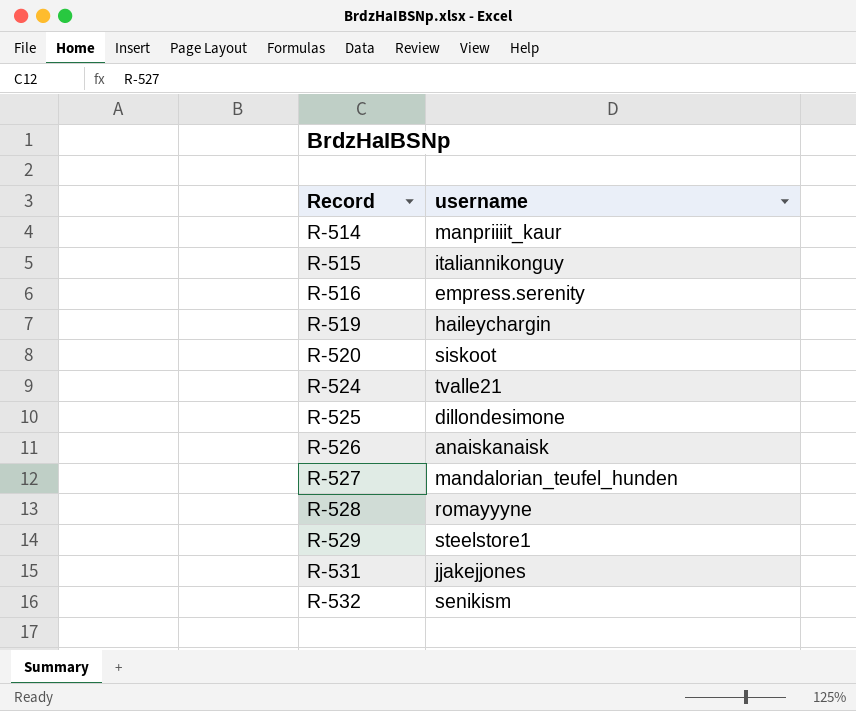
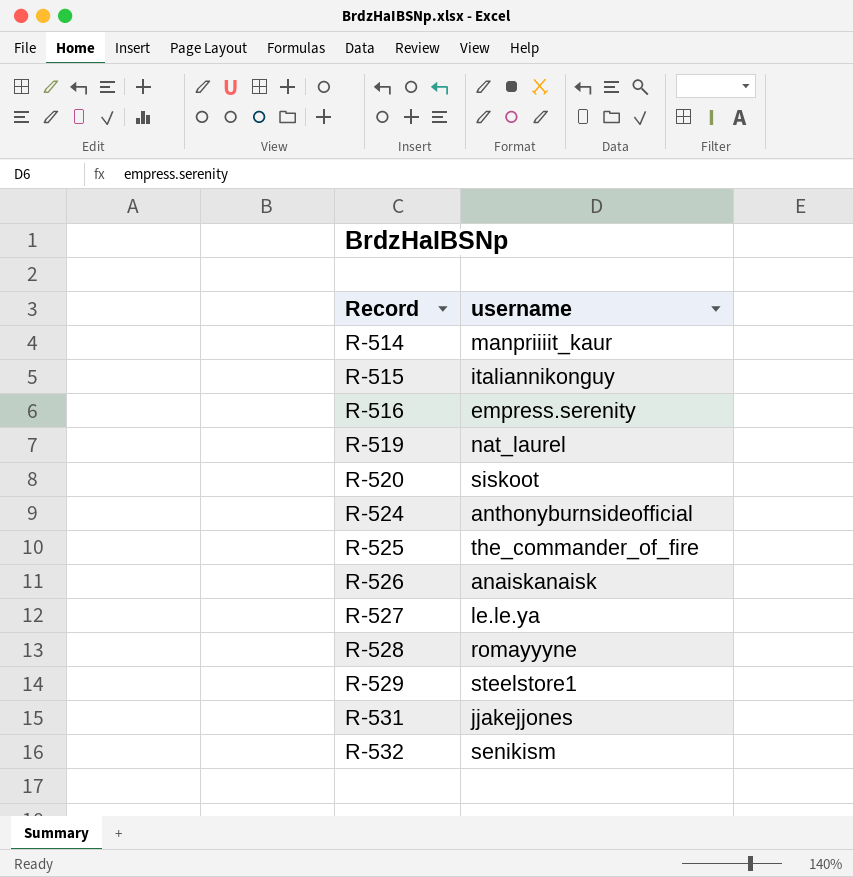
R-519 | username: haileychargin -> nat_laurel
R-524 | username: tvalle21 -> anthonyburnsideofficial
R-525 | username: dillondesimone -> the_commander_of_fire
R-527 | username: mandalorian_teufel_hunden -> le.le.ya

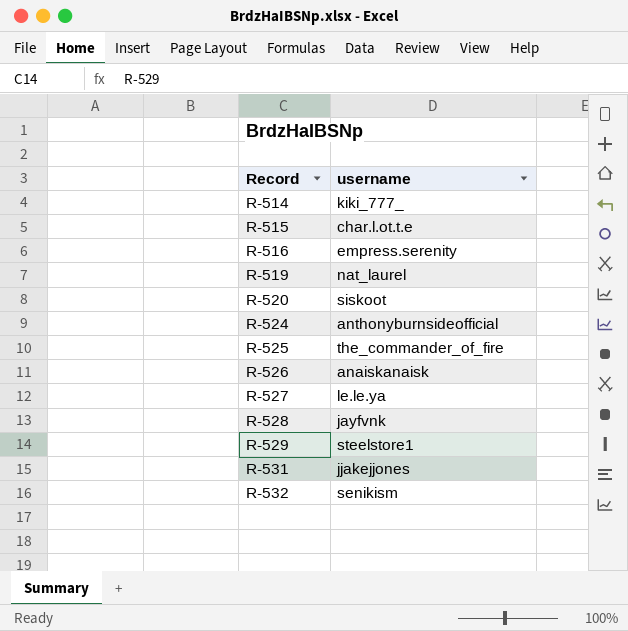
R-514 | username: manpriiiit_kaur -> kiki_777_
R-515 | username: italiannikonguy -> char.l.ot.t.e
R-528 | username: romayyyne -> jayfvnk

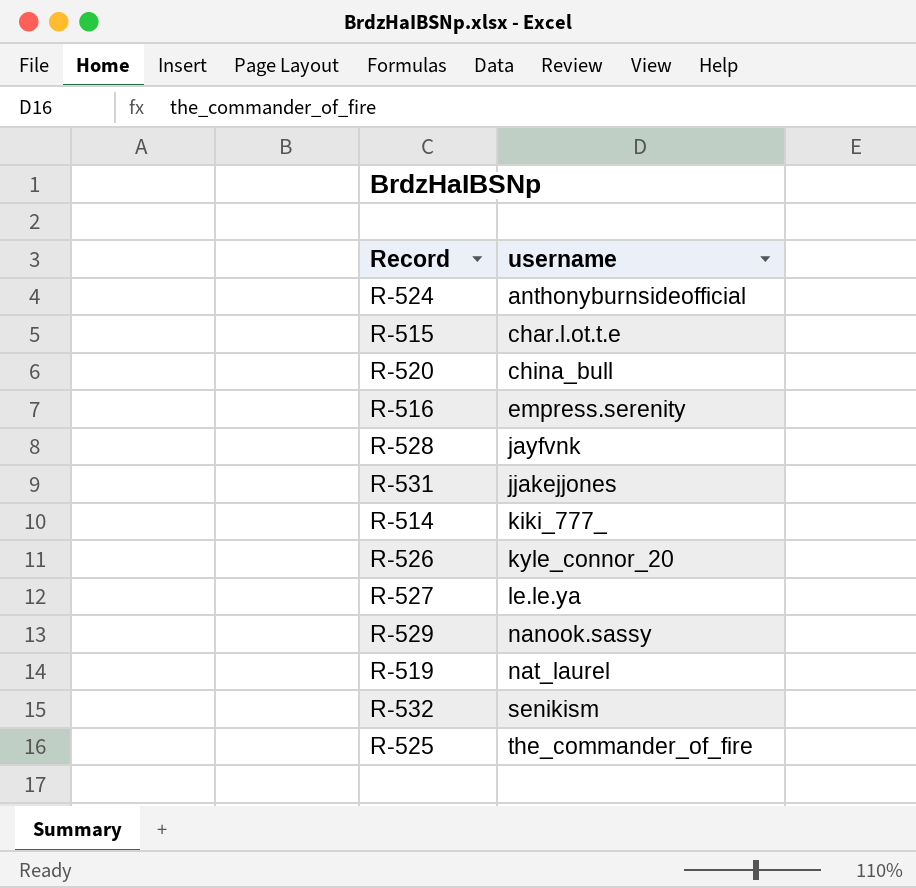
row order: Record ascending -> username ascending
R-520 | username: siskoot -> china_bull
R-526 | username: anaiskanaisk -> kyle_connor_20
R-529 | username: steelstore1 -> nanook.sassy

